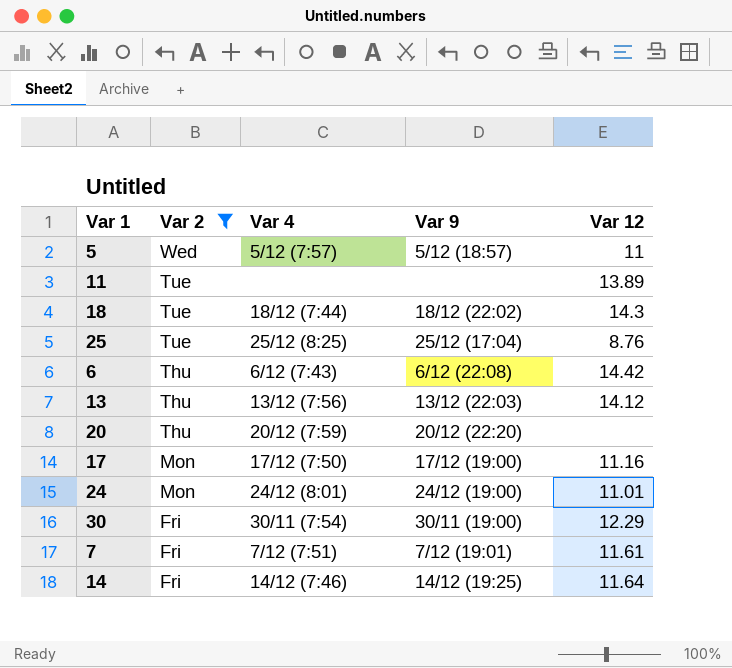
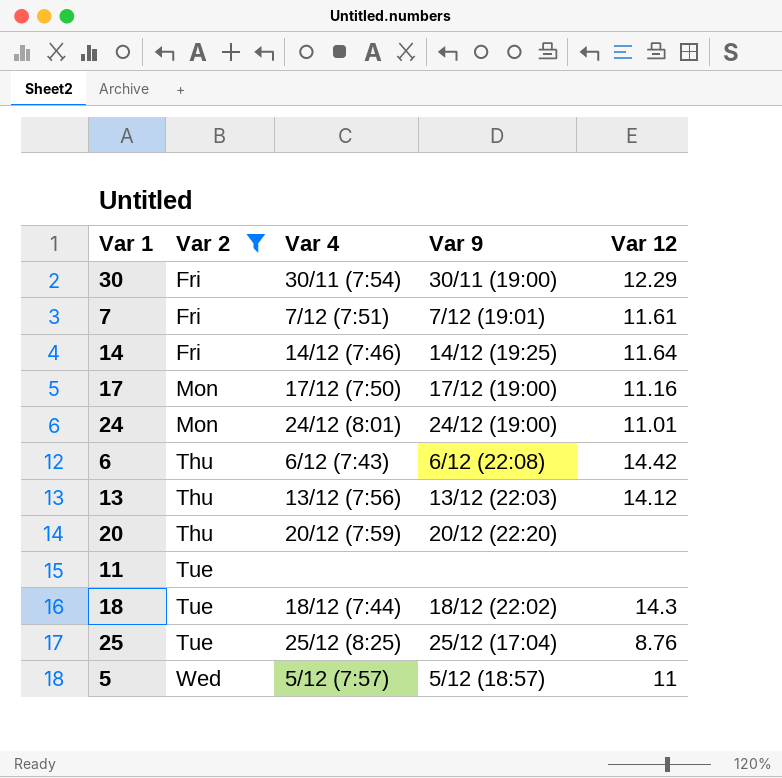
row order: Var 2 descending -> Var 2 ascending
11 | Var 12: 13.89 -> none

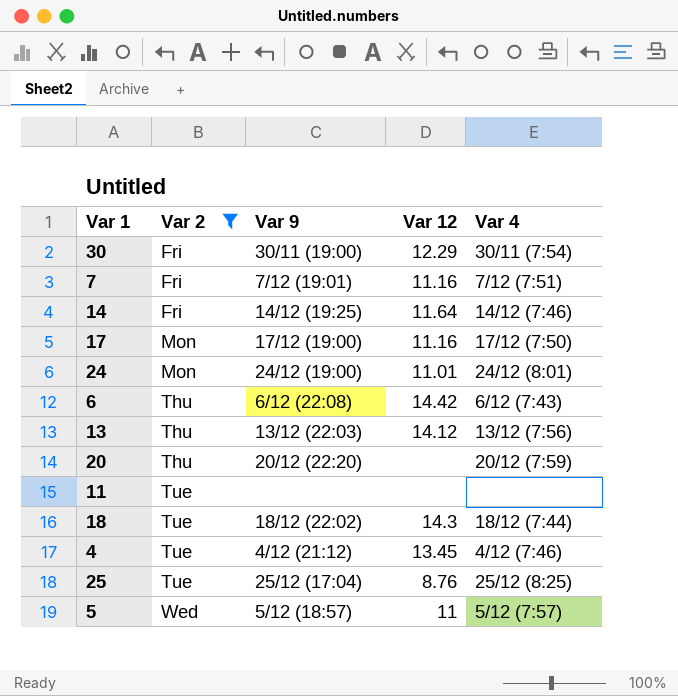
column Var 4 | position: 3 -> 5
7 | Var 12: 11.61 -> 11.16
row 4: none -> Tue | 4/12 (21:12) | 13.45 | 4/12 (7:46)

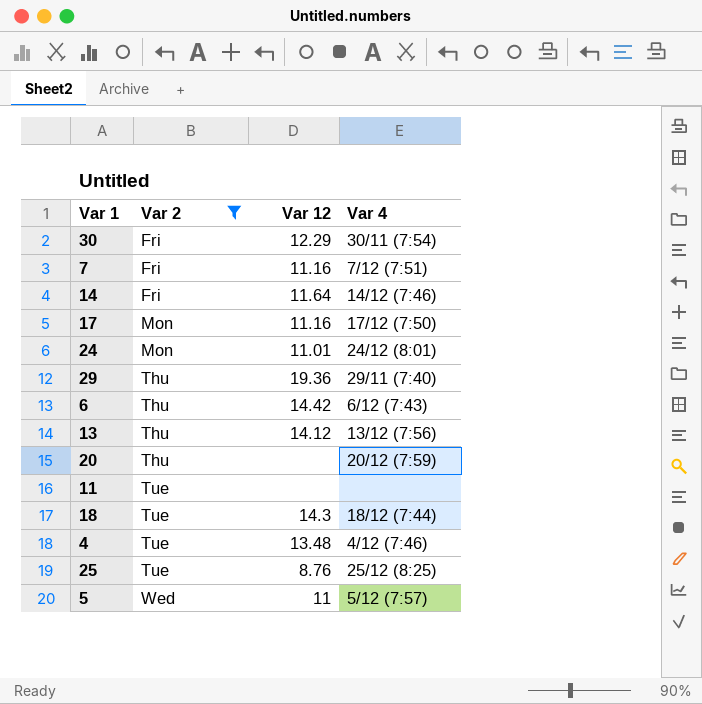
column Var 9 | position: 3 -> none
row 29: none -> Thu | 19.36 | 29/11 (7:40)
4 | Var 12: 13.45 -> 13.48

